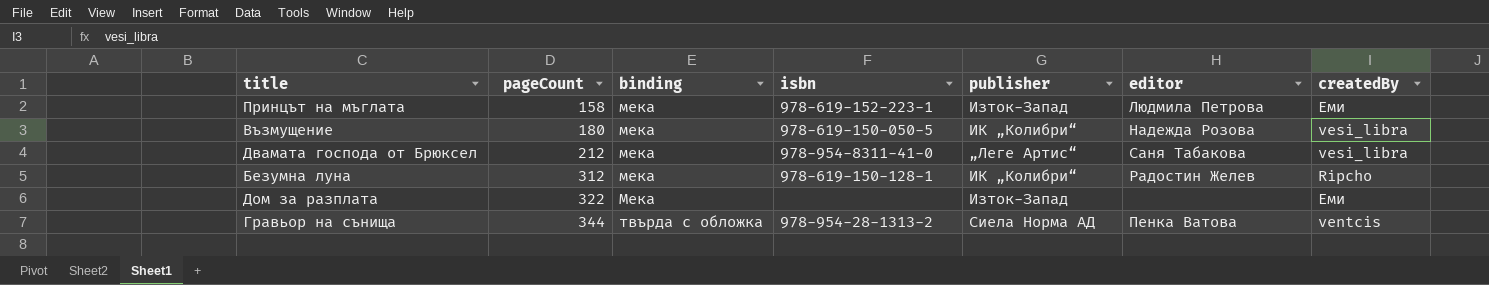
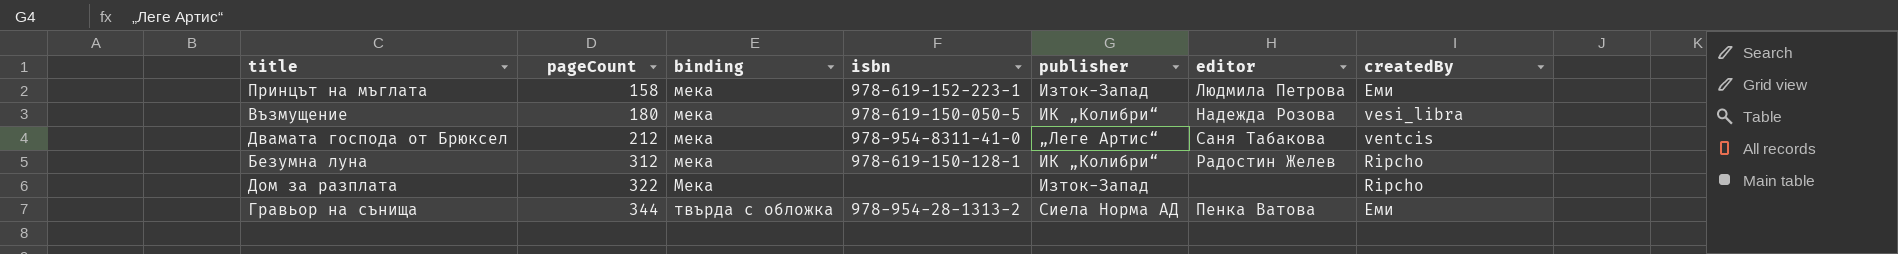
Двамата господа от Брюксел | createdBy: vesi_libra -> ventcis
Дом за разплата | createdBy: Еми -> Ripcho
Гравьор на сънища | createdBy: ventcis -> Еми

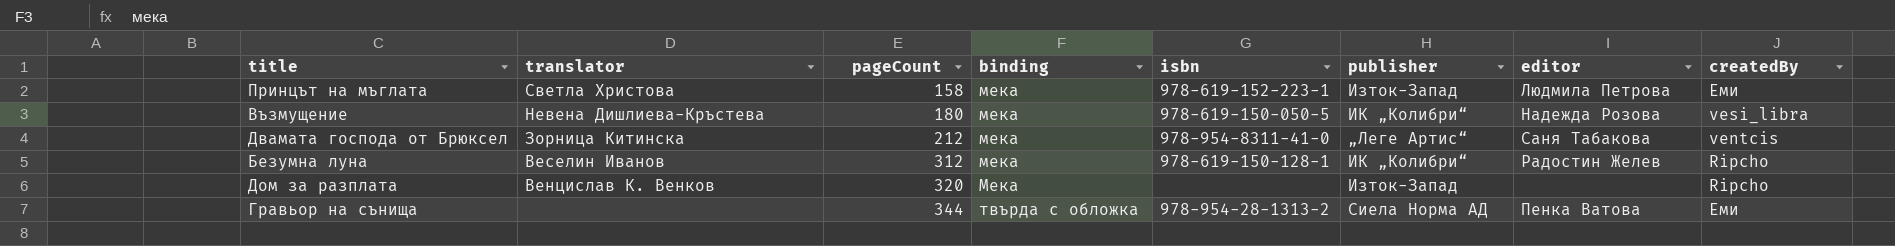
column translator | position: none -> 2
Дом за разплата | pageCount: 322 -> 320

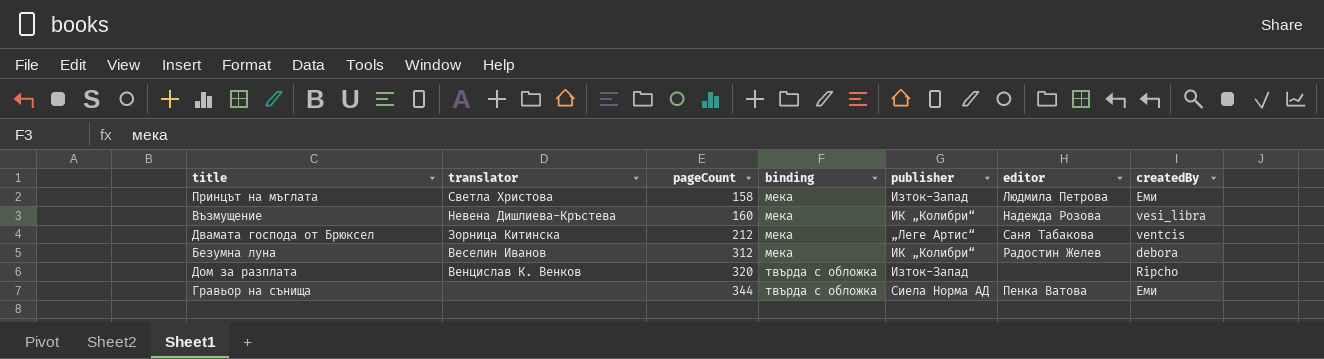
column isbn | position: 5 -> none
Възмущение | pageCount: 180 -> 160
Безумна луна | createdBy: Ripcho -> debora
Дом за разплата | binding: Мека -> твърда с обложка

